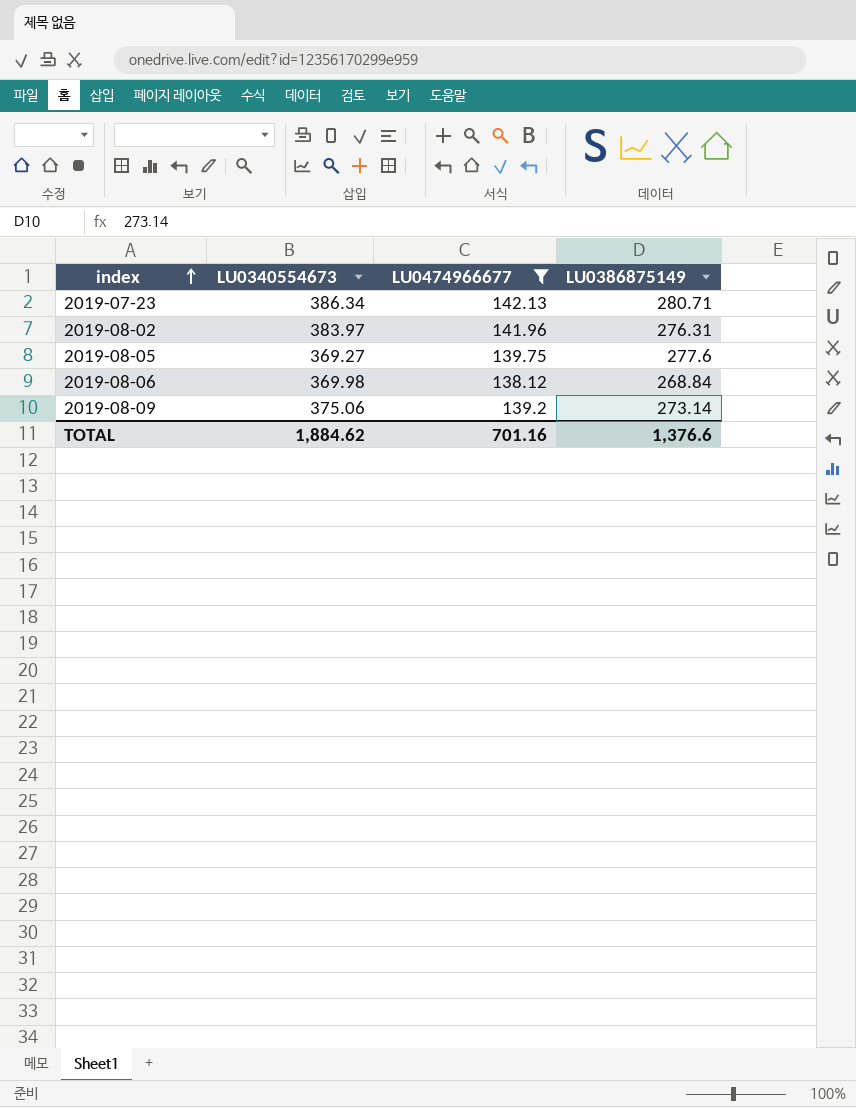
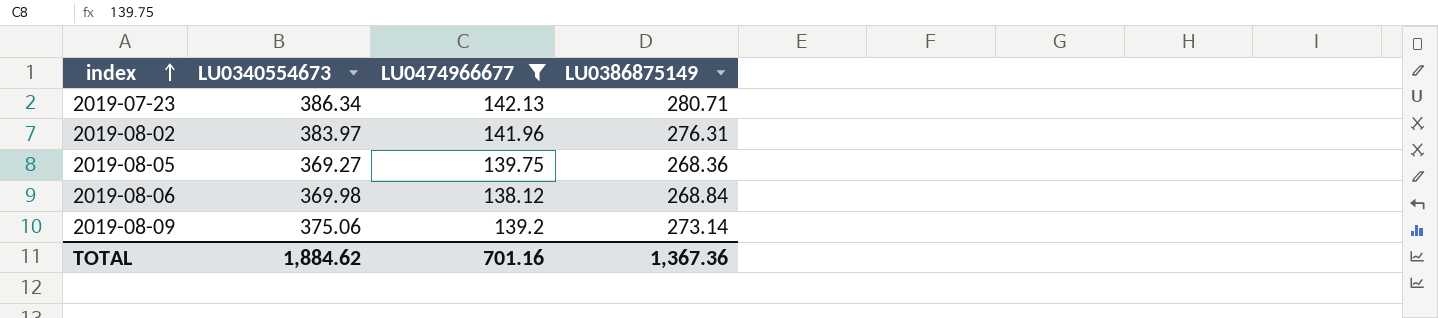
2019-08-05 | LU0386875149: 277.6 -> 268.36
TOTAL | LU0386875149: 1,376.6 -> 1,367.36

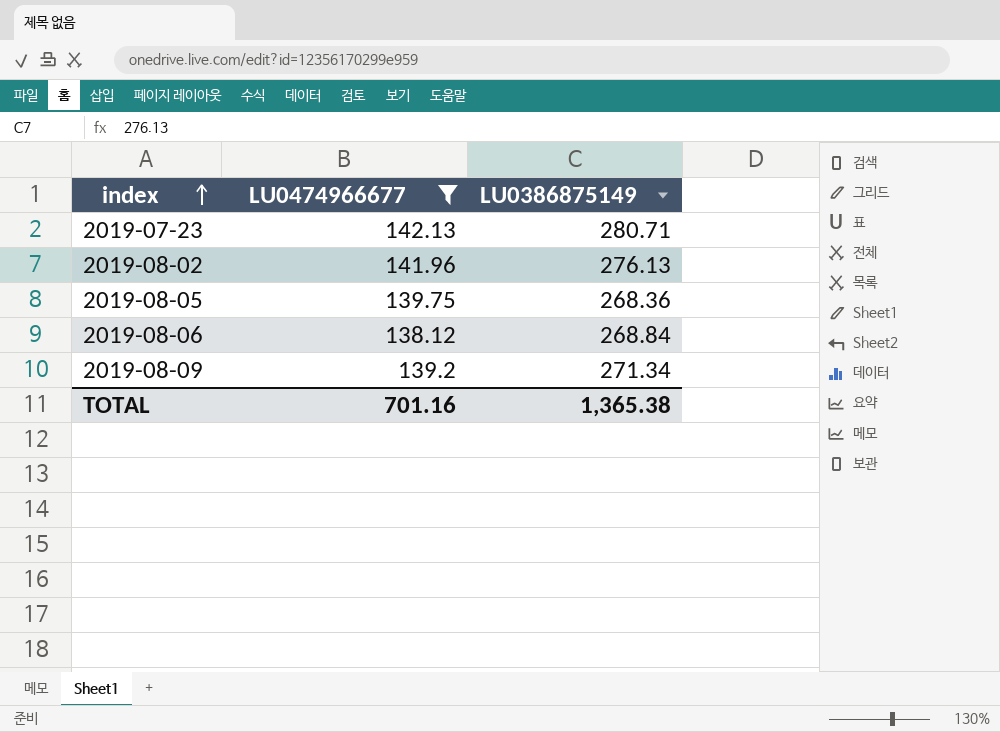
column LU0340554673 | position: 2 -> none
2019-08-02 | LU0386875149: 276.31 -> 276.13
2019-08-09 | LU0386875149: 273.14 -> 271.34
TOTAL | LU0386875149: 1,367.36 -> 1,365.38

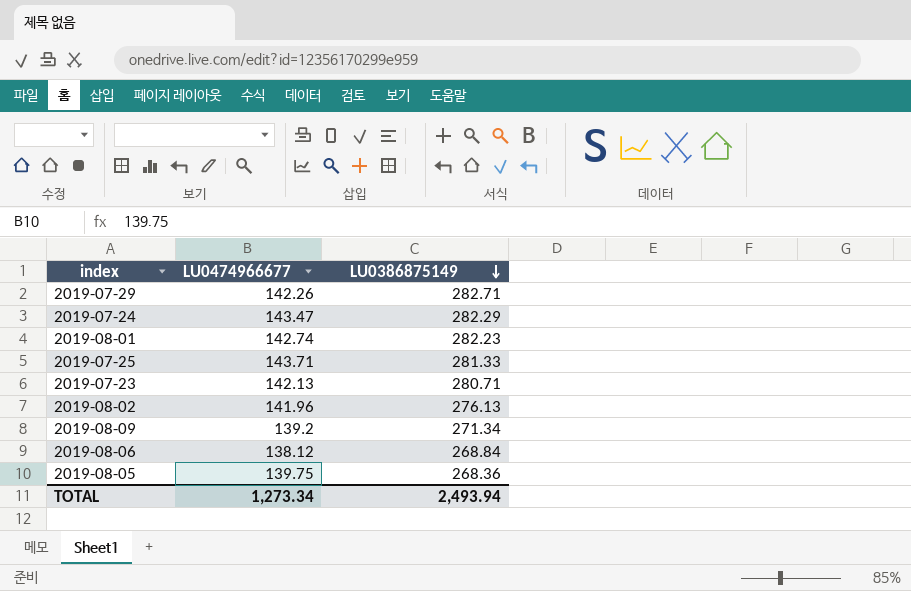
filter: LU0474966677 <= 142.13 -> none
row order: index ascending -> LU0386875149 descending
TOTAL | LU0474966677: 701.16 -> 1,273.34
TOTAL | LU0386875149: 1,365.38 -> 2,493.94

